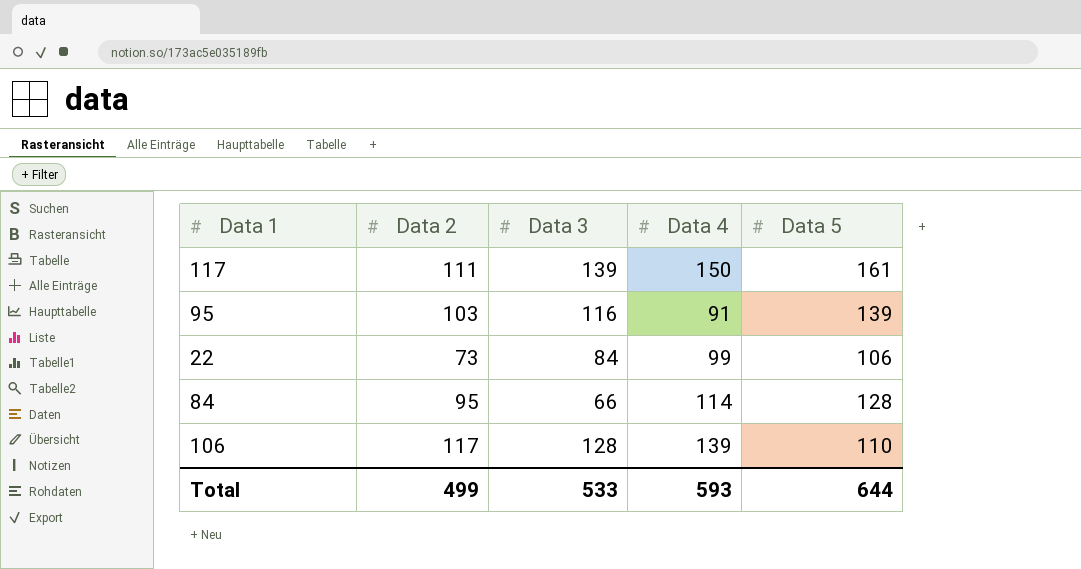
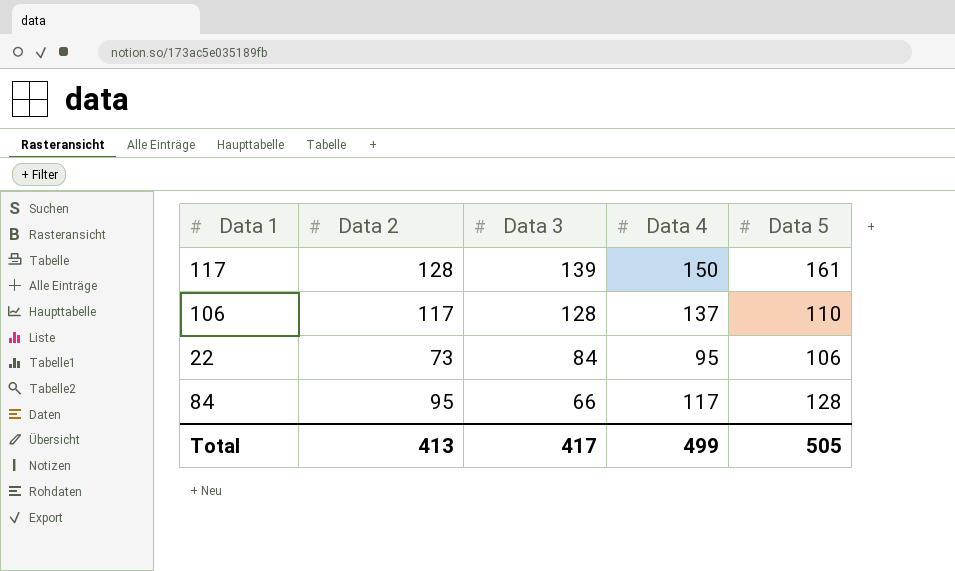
row order: none -> Data 3 descending
row 95: 103 | 116 | 91 | 139 -> none
117 | Data 2: 111 -> 128
106 | Data 4: 139 -> 137
22 | Data 4: 99 -> 95
84 | Data 4: 114 -> 117
Total | Data 2: 499 -> 413
Total | Data 3: 533 -> 417
Total | Data 4: 593 -> 499
Total | Data 5: 644 -> 505

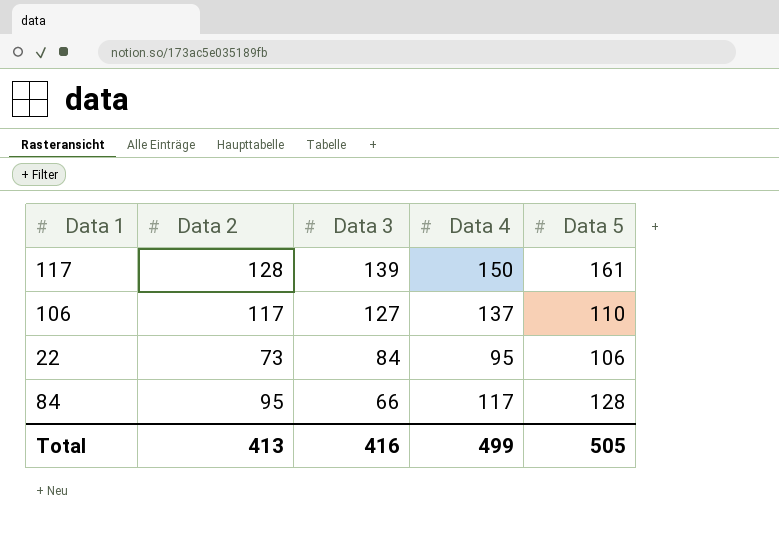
106 | Data 3: 128 -> 127
Total | Data 3: 417 -> 416

